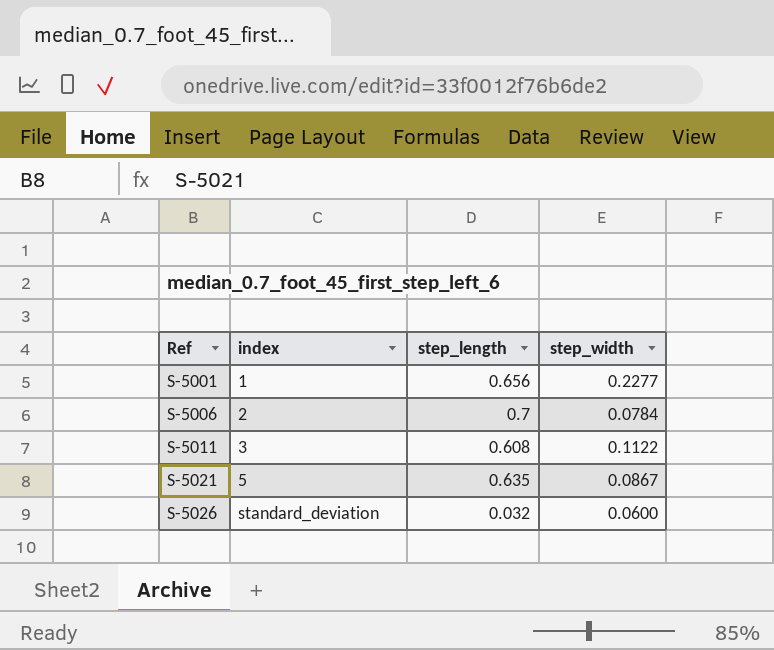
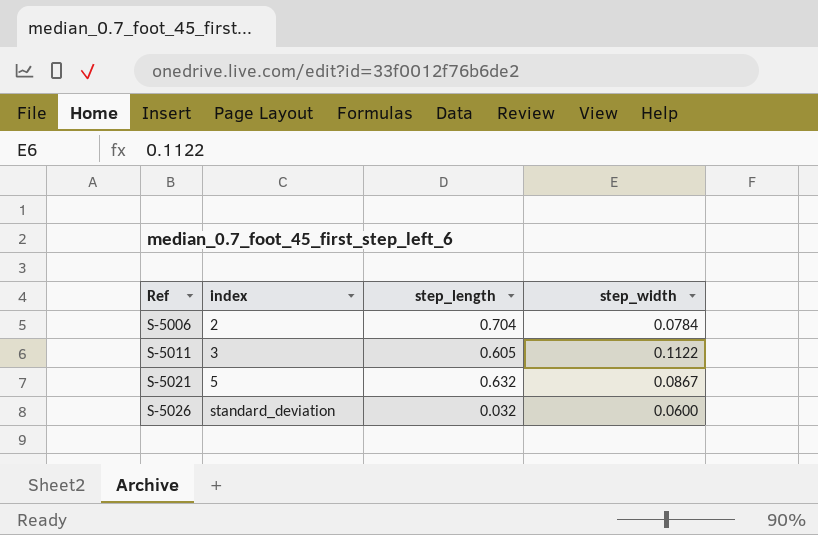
row S-5001: 1 | 0.656 | 0.2277 -> none
S-5006 | step_length: 0.7 -> 0.704
S-5011 | step_length: 0.608 -> 0.605
S-5021 | step_length: 0.635 -> 0.632

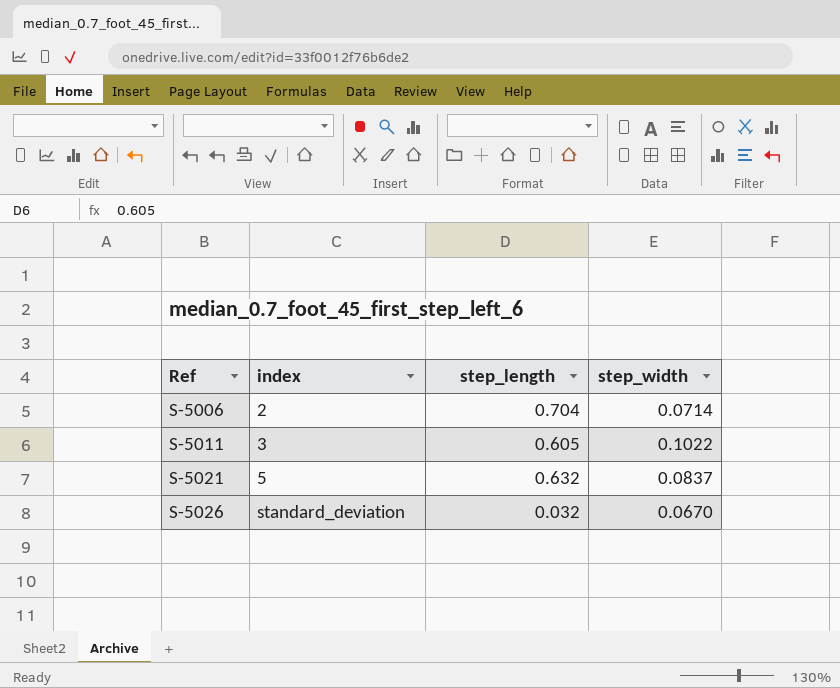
S-5006 | step_width: 0.0784 -> 0.0714
S-5011 | step_width: 0.1122 -> 0.1022
S-5021 | step_width: 0.0867 -> 0.0837
S-5026 | step_width: 0.0600 -> 0.0670

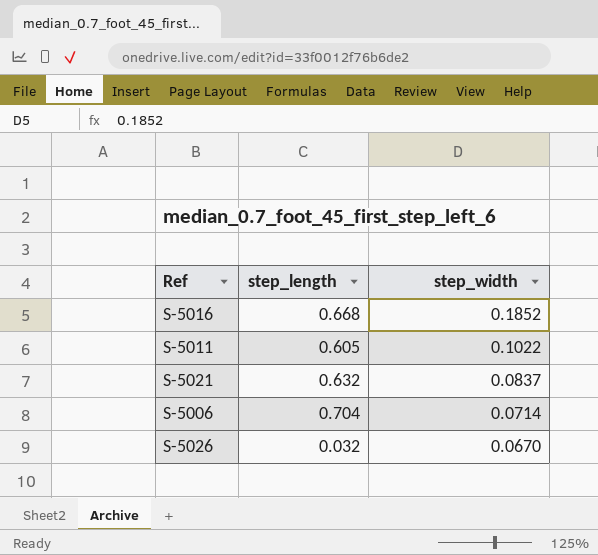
row order: Ref ascending -> step_width descending
column index | position: 2 -> none
row S-5016: none -> 0.668 | 0.1852

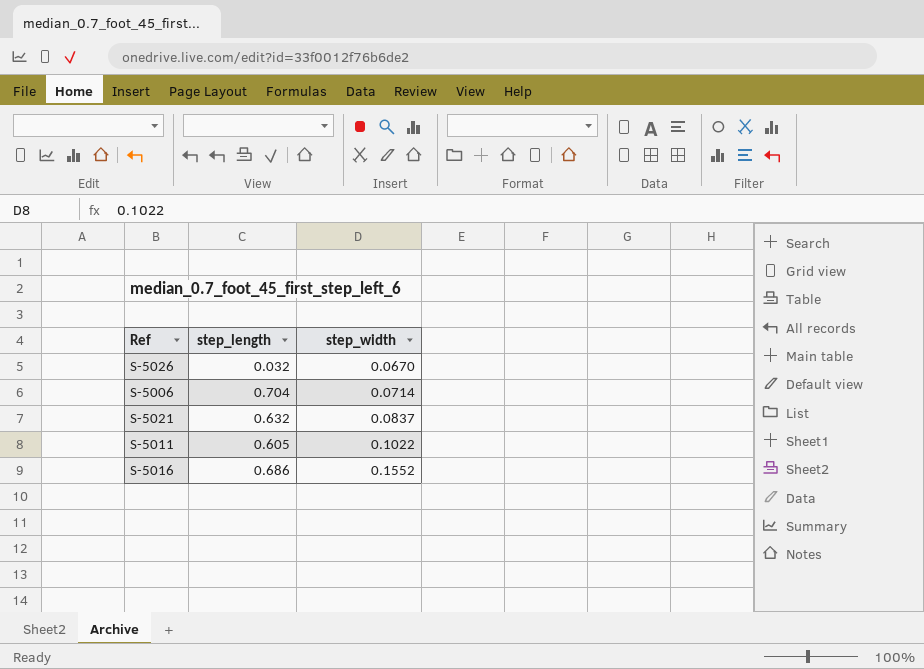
row order: step_width descending -> step_width ascending
S-5016 | step_length: 0.668 -> 0.686
S-5016 | step_width: 0.1852 -> 0.1552

